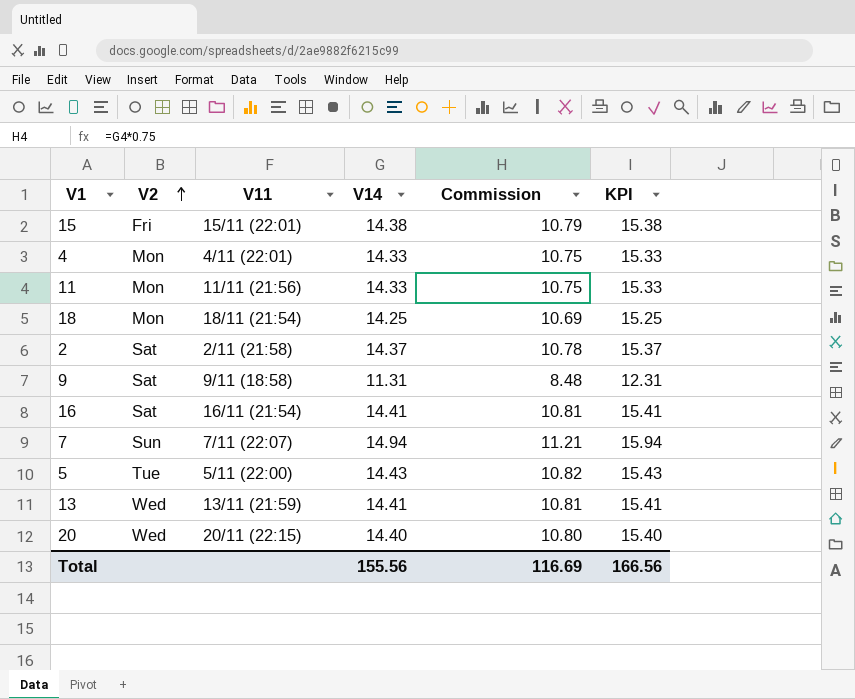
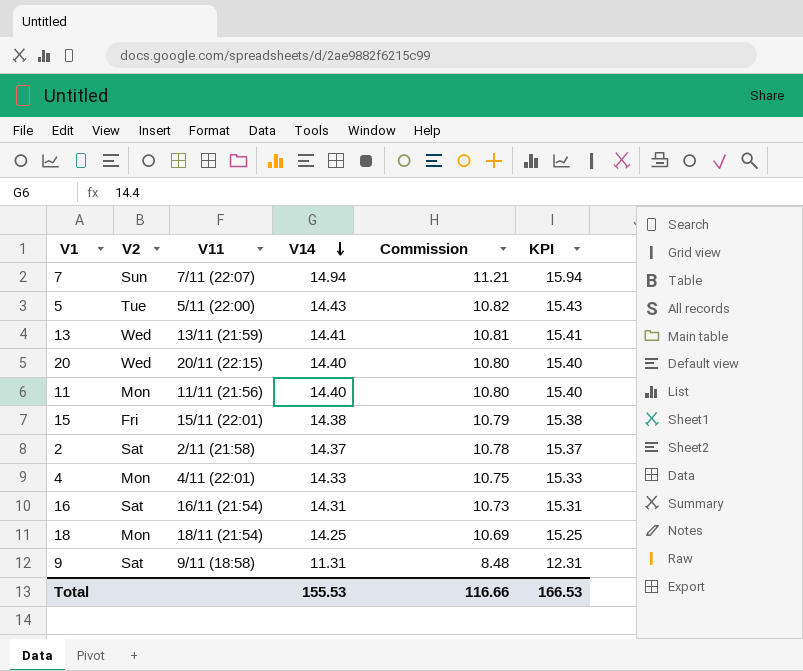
row order: V2 ascending -> V14 descending
11 | V14: 14.33 -> 14.40
11 | Commission: 10.75 -> 10.80
11 | KPI: 15.33 -> 15.40
16 | V14: 14.41 -> 14.31
16 | Commission: 10.81 -> 10.73
16 | KPI: 15.41 -> 15.31
Total | V14: 155.56 -> 155.53
Total | Commission: 116.69 -> 116.66
Total | KPI: 166.56 -> 166.53

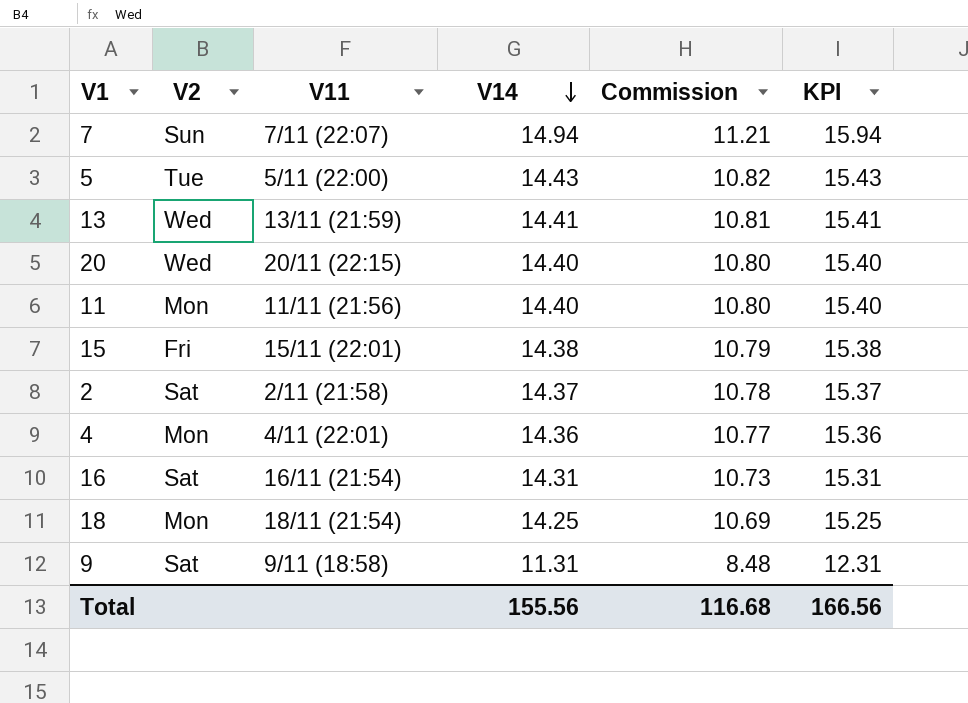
4 | V14: 14.33 -> 14.36
4 | Commission: 10.75 -> 10.77
4 | KPI: 15.33 -> 15.36
Total | V14: 155.53 -> 155.56
Total | Commission: 116.66 -> 116.68
Total | KPI: 166.53 -> 166.56

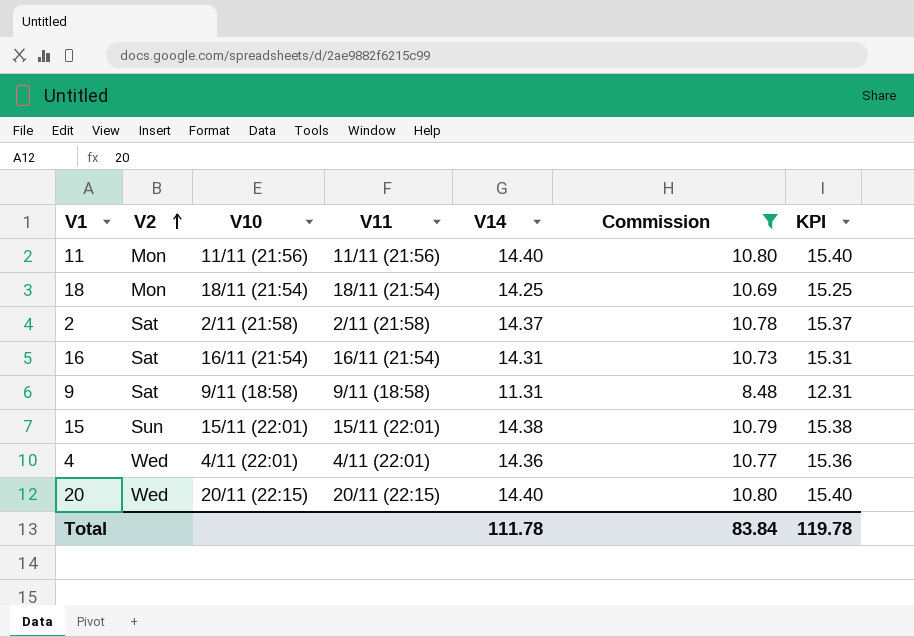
filter: none -> Commission <= 10.80
row order: V14 descending -> V2 ascending
column V10 | position: none -> 3
15 | V2: Fri -> Sun
4 | V2: Mon -> Wed
Total | V14: 155.56 -> 111.78
Total | Commission: 116.68 -> 83.84
Total | KPI: 166.56 -> 119.78

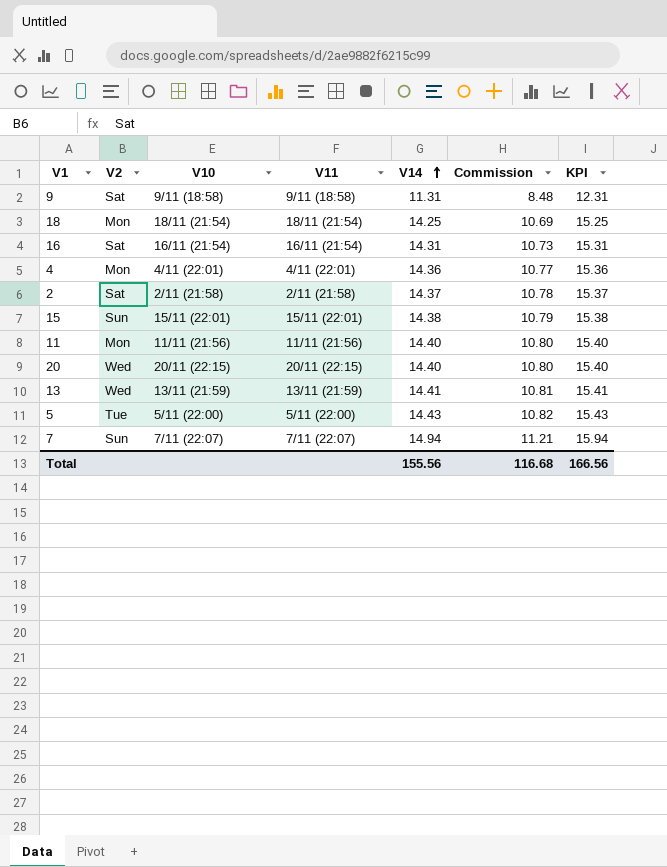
filter: Commission <= 10.80 -> none
row order: V2 ascending -> V14 ascending
4 | V2: Wed -> Mon
Total | V14: 111.78 -> 155.56
Total | Commission: 83.84 -> 116.68
Total | KPI: 119.78 -> 166.56

